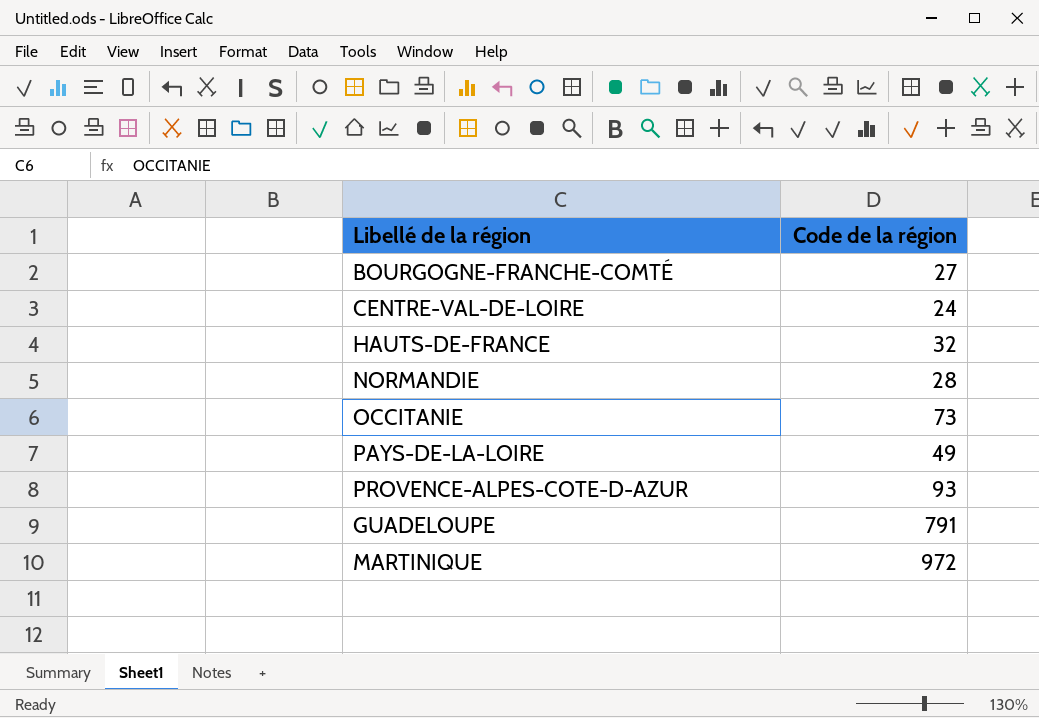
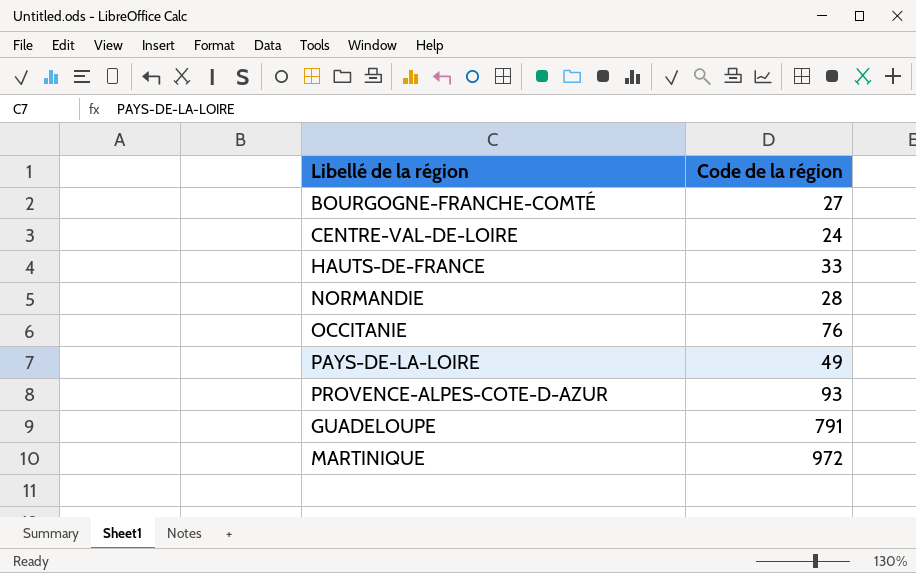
HAUTS-DE-FRANCE | Code de la région: 32 -> 33
OCCITANIE | Code de la région: 73 -> 76

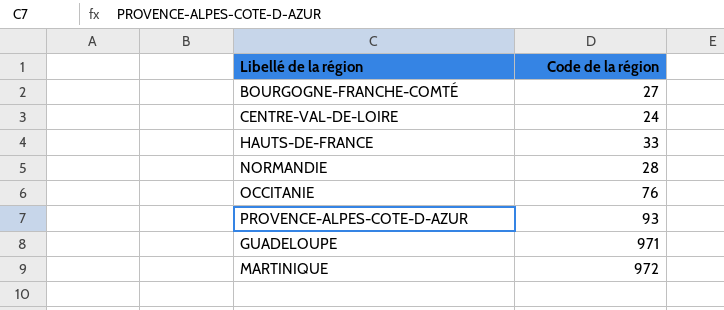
row PAYS-DE-LA-LOIRE: 49 -> none
GUADELOUPE | Code de la région: 791 -> 971

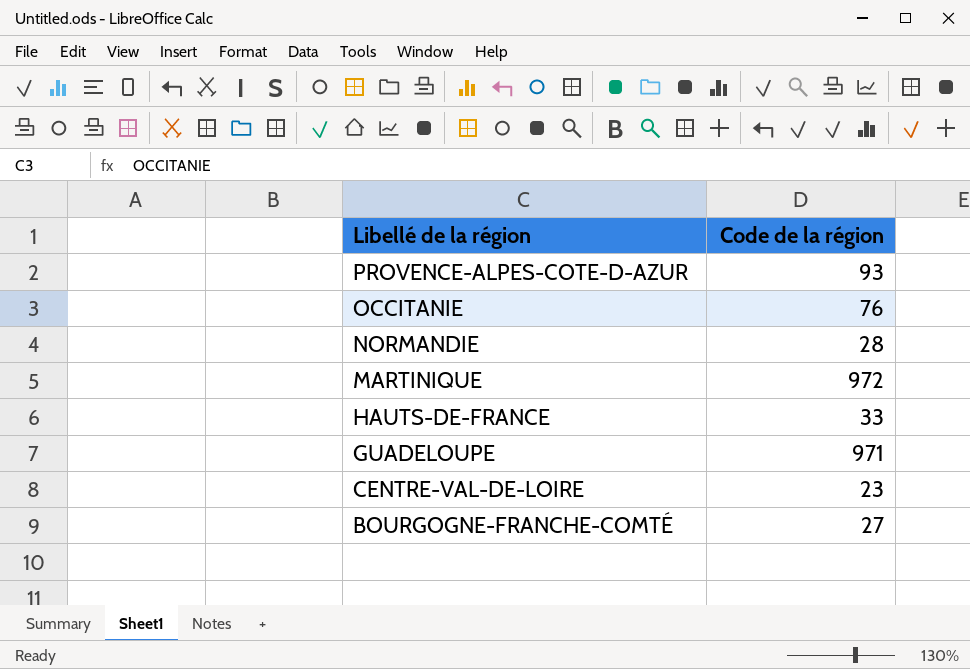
row order: none -> Libellé de la région descending
CENTRE-VAL-DE-LOIRE | Code de la région: 24 -> 23

